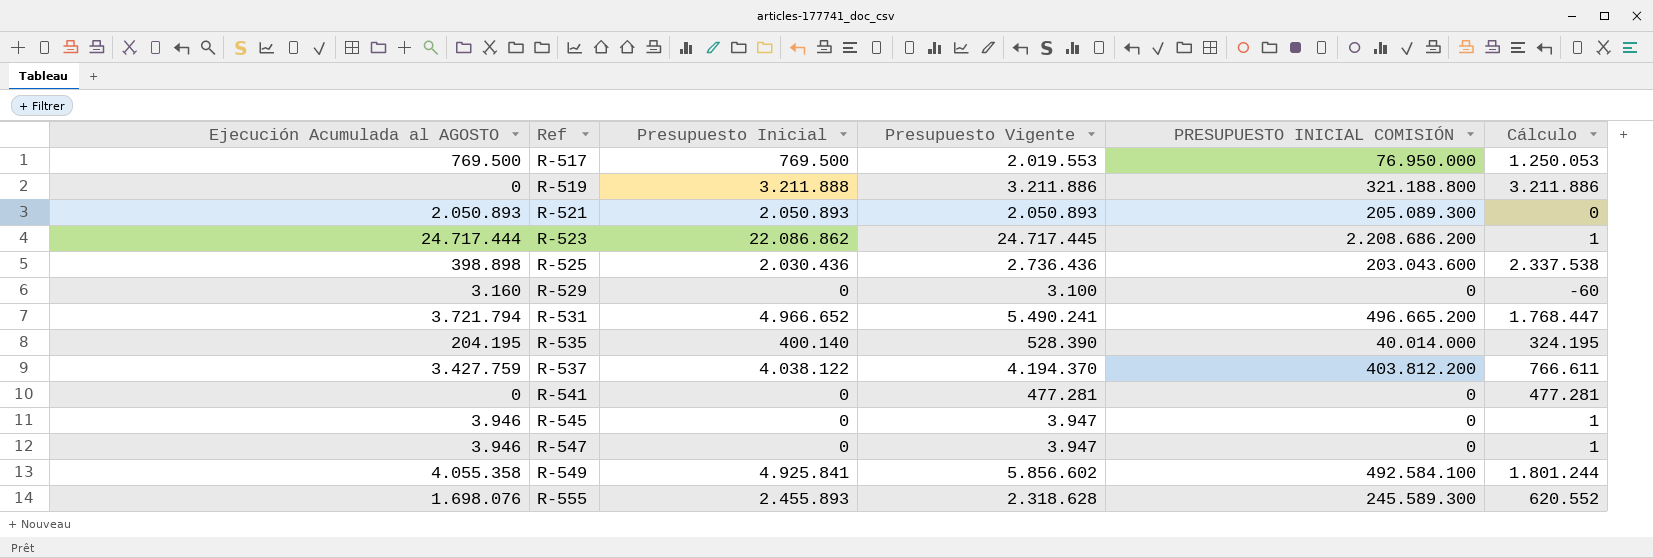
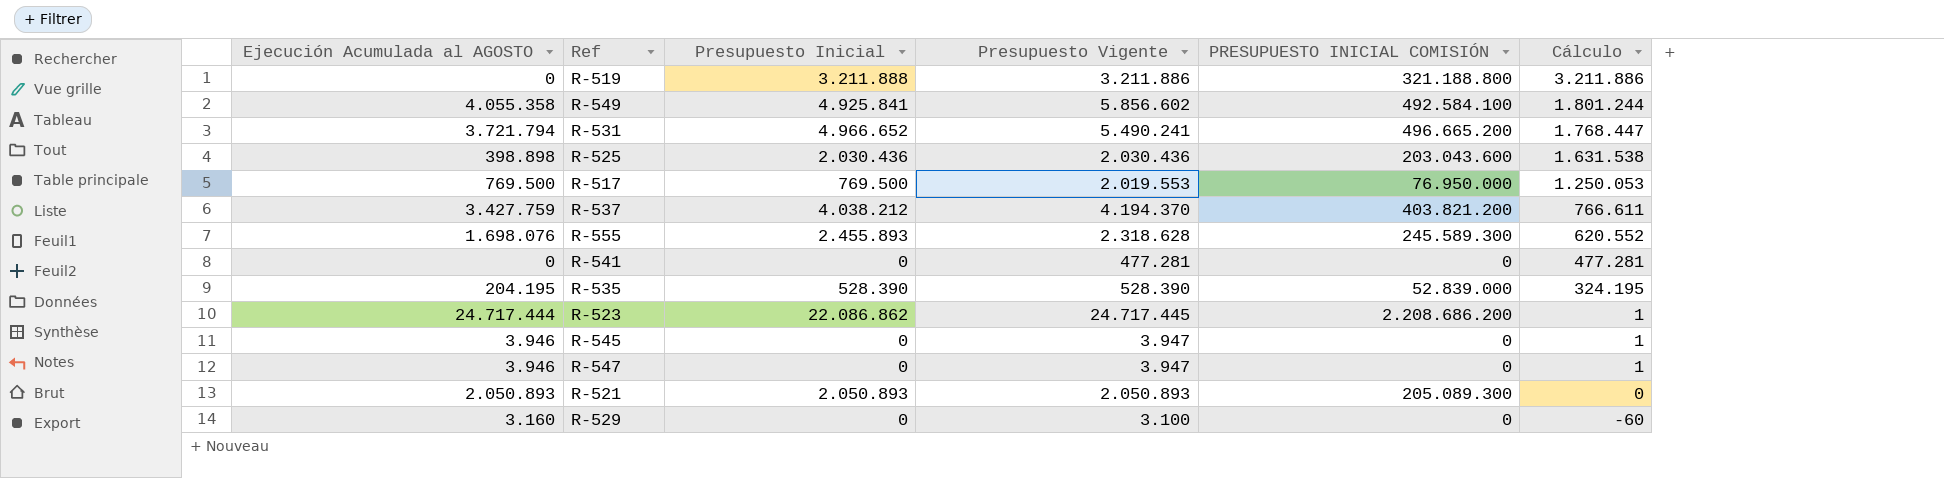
row order: Ref ascending -> Cálculo descending
R-525 | Presupuesto Vigente: 2.736.436 -> 2.030.436
R-525 | Cálculo: 2.337.538 -> 1.631.538
R-537 | Presupuesto Inicial: 4.038.122 -> 4.038.212
R-537 | PRESUPUESTO INICIAL COMISIÓN: 403.812.200 -> 403.821.200
R-535 | Presupuesto Inicial: 400.140 -> 528.390
R-535 | PRESUPUESTO INICIAL COMISIÓN: 40.014.000 -> 52.839.000

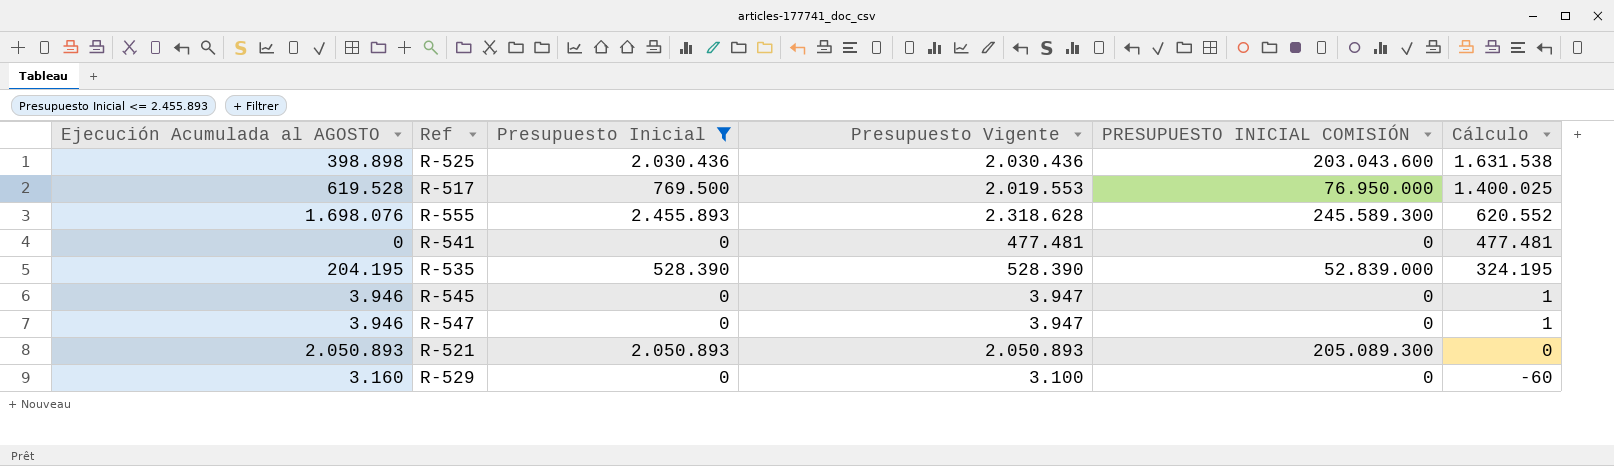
filter: none -> Presupuesto Inicial <= 2.455.893
R-517 | Ejecución Acumulada al AGOSTO: 769.500 -> 619.528
R-517 | Cálculo: 1.250.053 -> 1.400.025
R-541 | Presupuesto Vigente: 477.281 -> 477.481
R-541 | Cálculo: 477.281 -> 477.481

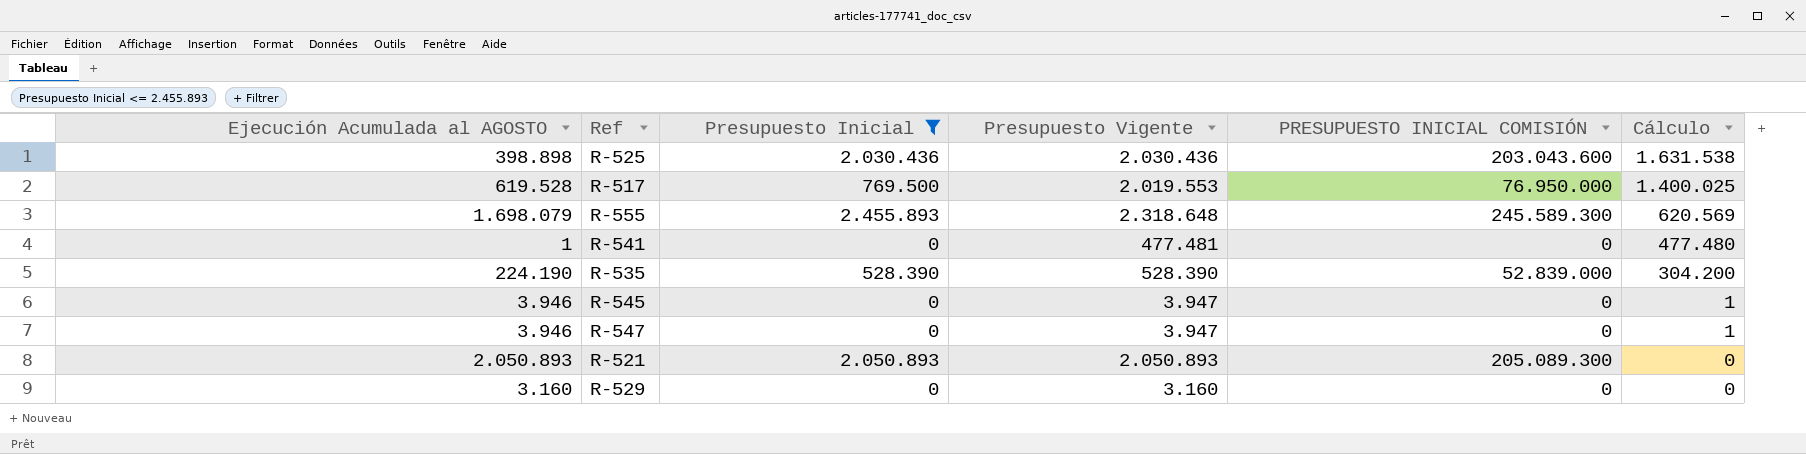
R-555 | Ejecución Acumulada al AGOSTO: 1.698.076 -> 1.698.079
R-555 | Presupuesto Vigente: 2.318.628 -> 2.318.648
R-555 | Cálculo: 620.552 -> 620.569
R-541 | Ejecución Acumulada al AGOSTO: 0 -> 1
R-541 | Cálculo: 477.481 -> 477.480
R-535 | Ejecución Acumulada al AGOSTO: 204.195 -> 224.190
R-535 | Cálculo: 324.195 -> 304.200
R-529 | Presupuesto Vigente: 3.100 -> 3.160
R-529 | Cálculo: -60 -> 0

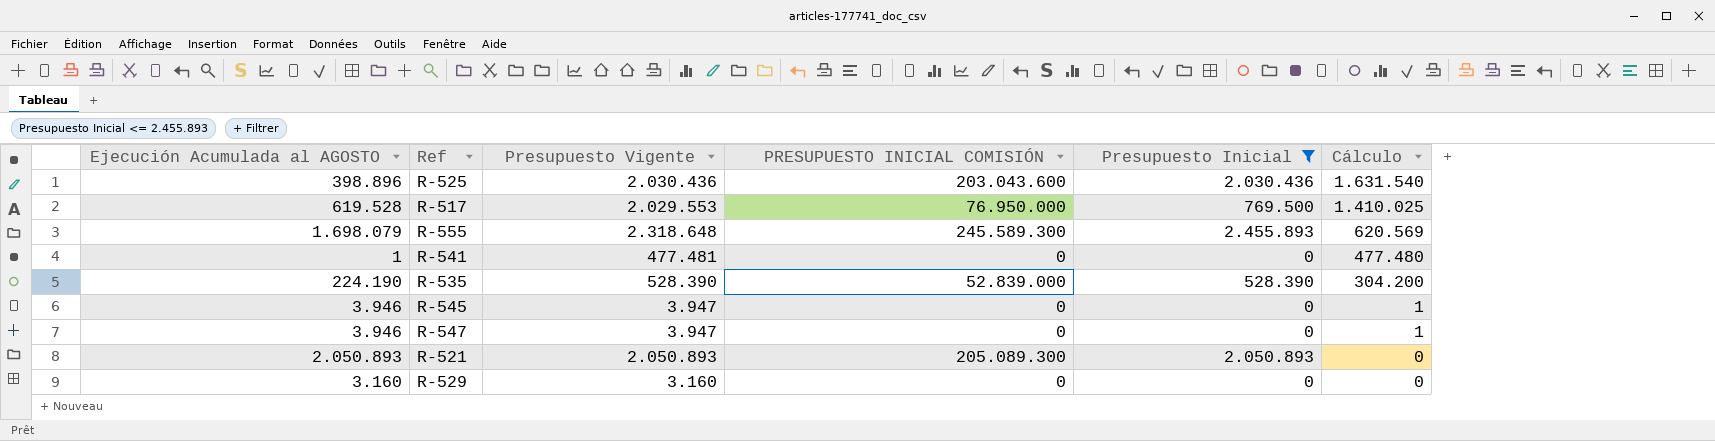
column Presupuesto Inicial | position: 3 -> 5
R-525 | Ejecución Acumulada al AGOSTO: 398.898 -> 398.896
R-525 | Cálculo: 1.631.538 -> 1.631.540
R-517 | Presupuesto Vigente: 2.019.553 -> 2.029.553
R-517 | Cálculo: 1.400.025 -> 1.410.025

